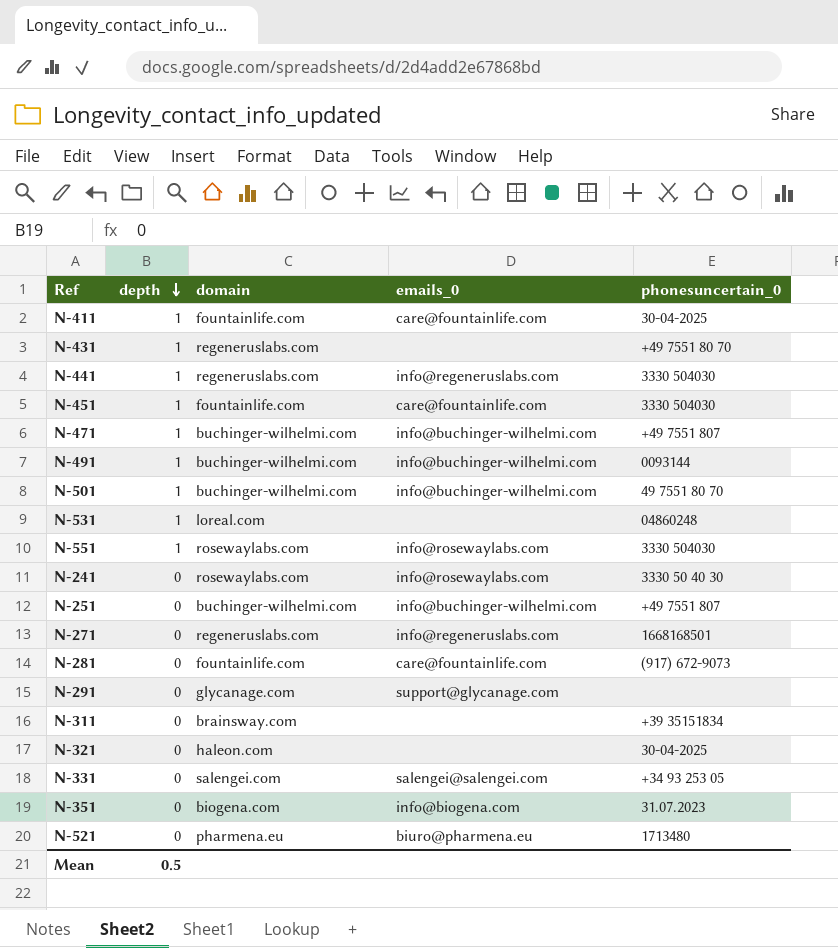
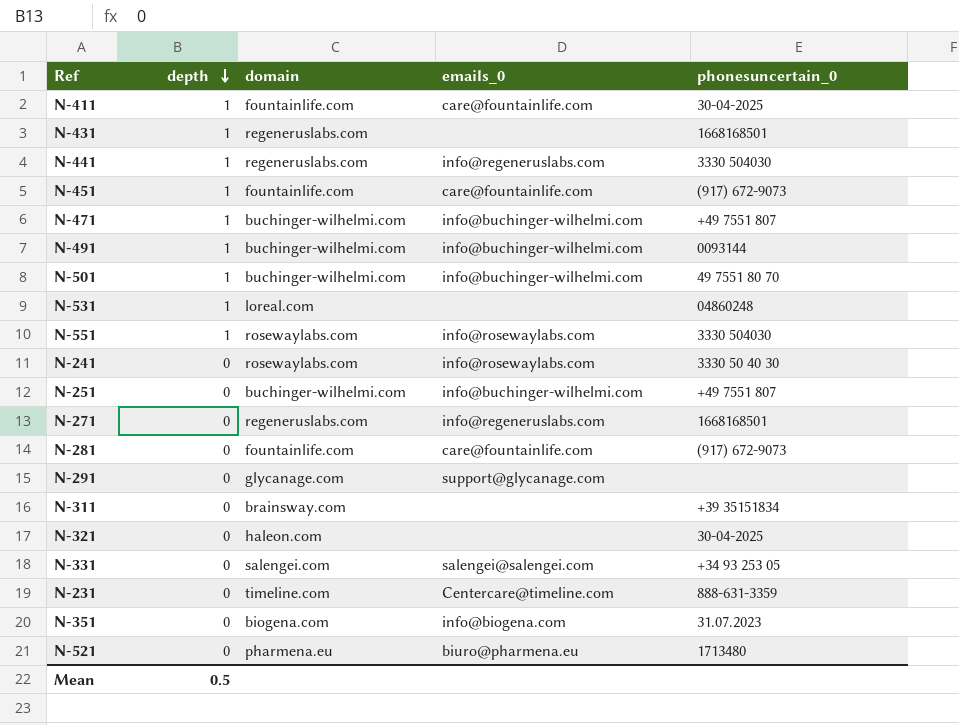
N-431 | phonesuncertain_0: +49 7551 80 70 -> 1668168501
N-451 | phonesuncertain_0: 3330 504030 -> (917) 672-9073
row N-231: none -> 0 | timeline.com | Centercare@timeline.com | 888-631-3359

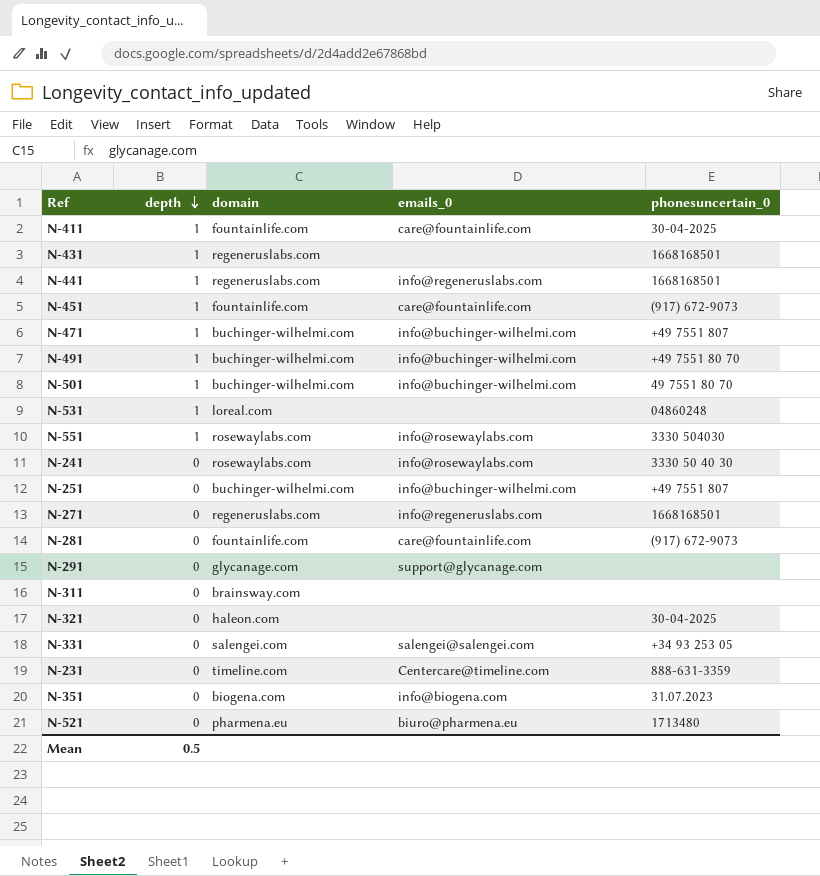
N-441 | phonesuncertain_0: 3330 504030 -> 1668168501
N-491 | phonesuncertain_0: 0093144 -> +49 7551 80 70
N-311 | phonesuncertain_0: +39 35151834 -> none

